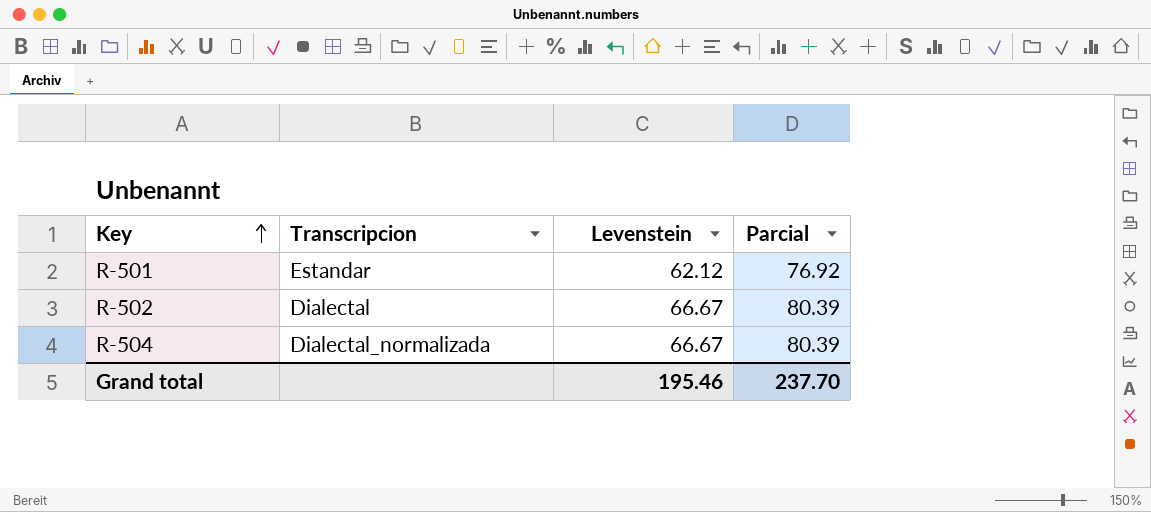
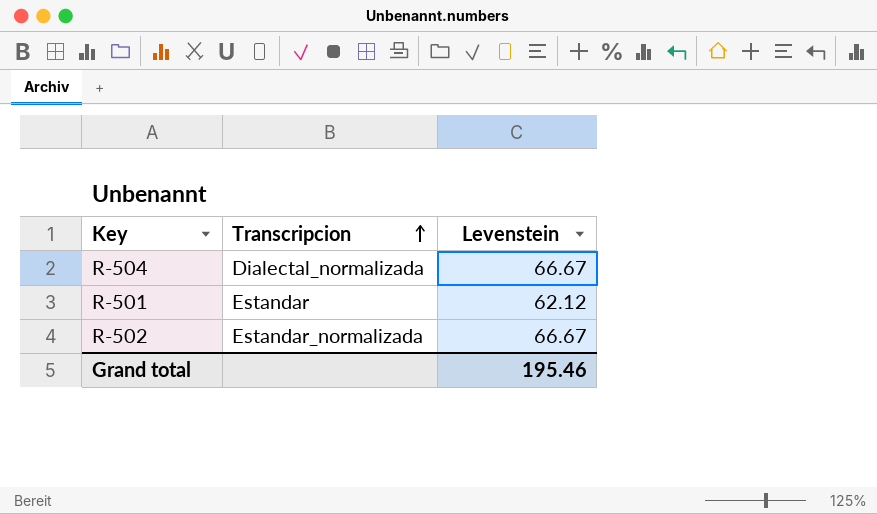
row order: Key ascending -> Transcripcion ascending
column Parcial | position: 4 -> none
R-502 | Transcripcion: Dialectal -> Estandar_normalizada

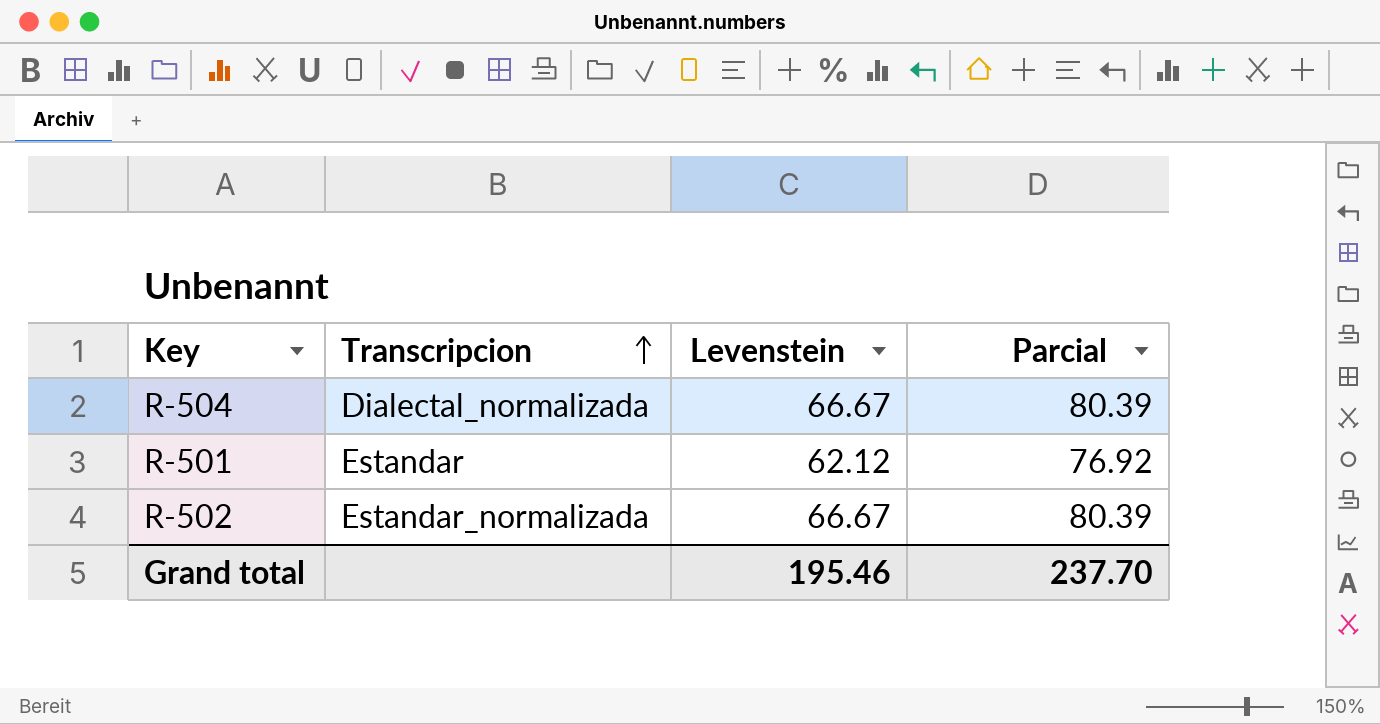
column Parcial | position: none -> 4

